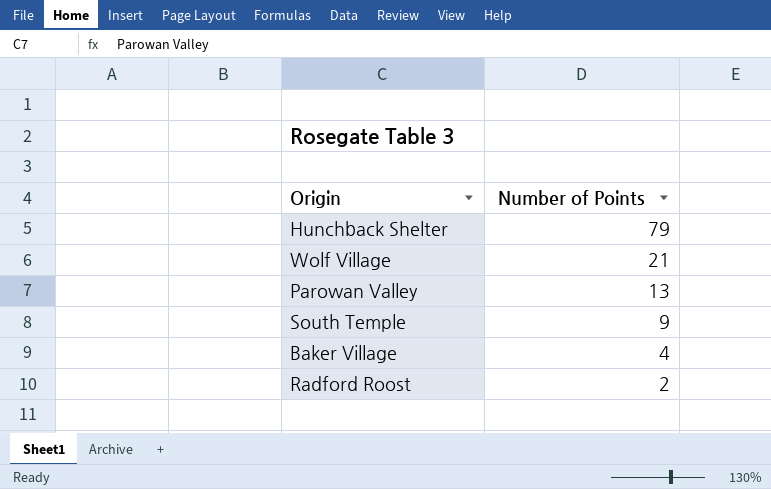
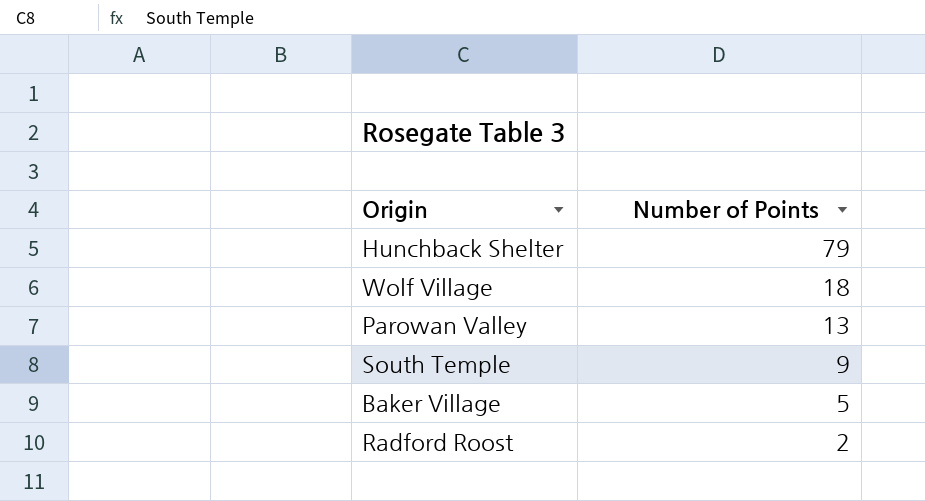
Wolf Village | Number of Points: 21 -> 18
Baker Village | Number of Points: 4 -> 5

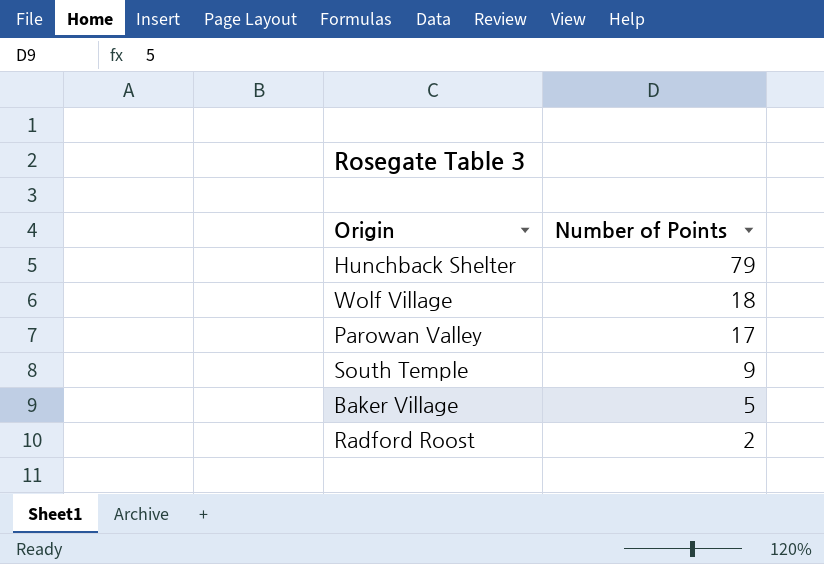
Parowan Valley | Number of Points: 13 -> 17

